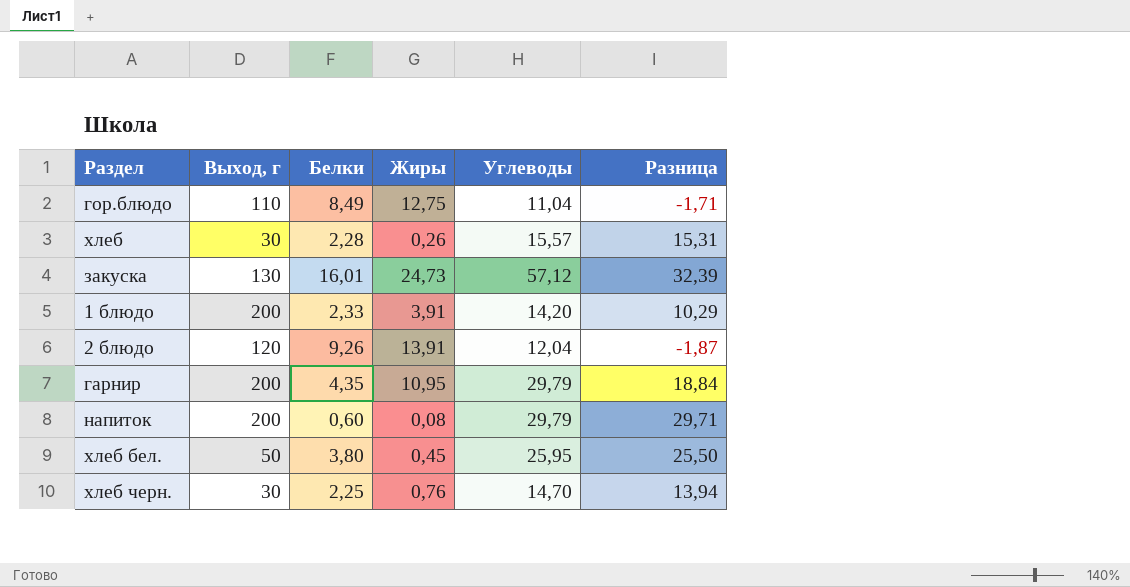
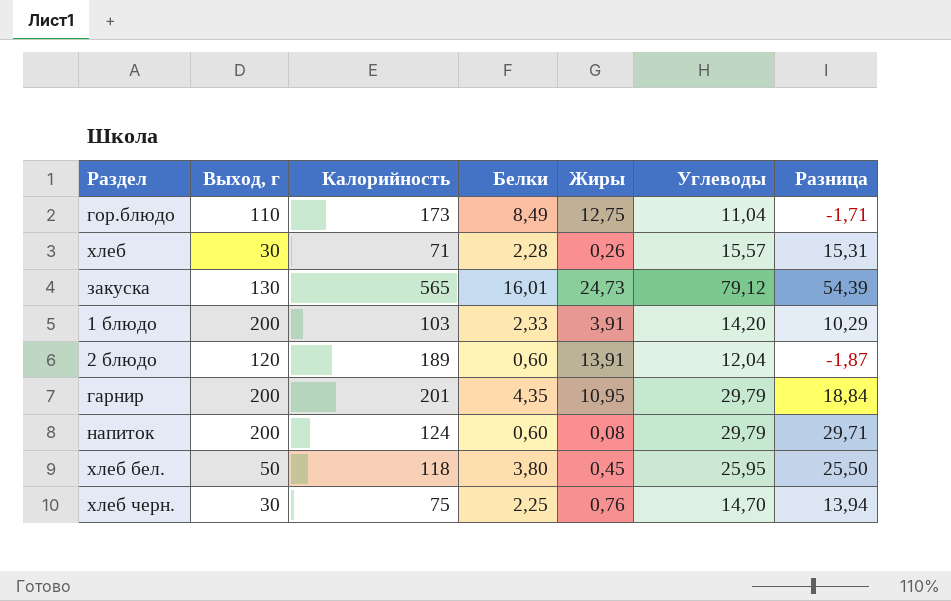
column Калорийность | position: none -> 3
закуска | Углеводы: 57,12 -> 79,12
закуска | Разница: 32,39 -> 54,39
2 блюдо | Белки: 9,26 -> 0,60

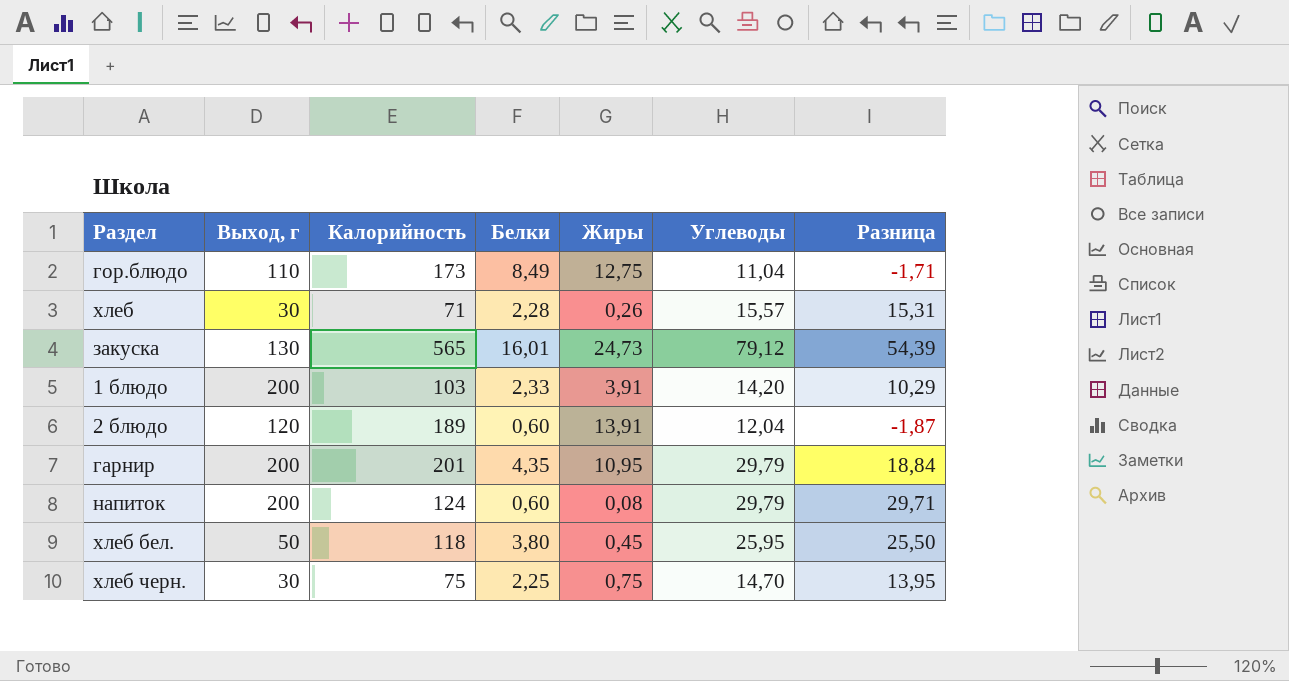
хлеб черн. | Жиры: 0,76 -> 0,75
хлеб черн. | Разница: 13,94 -> 13,95

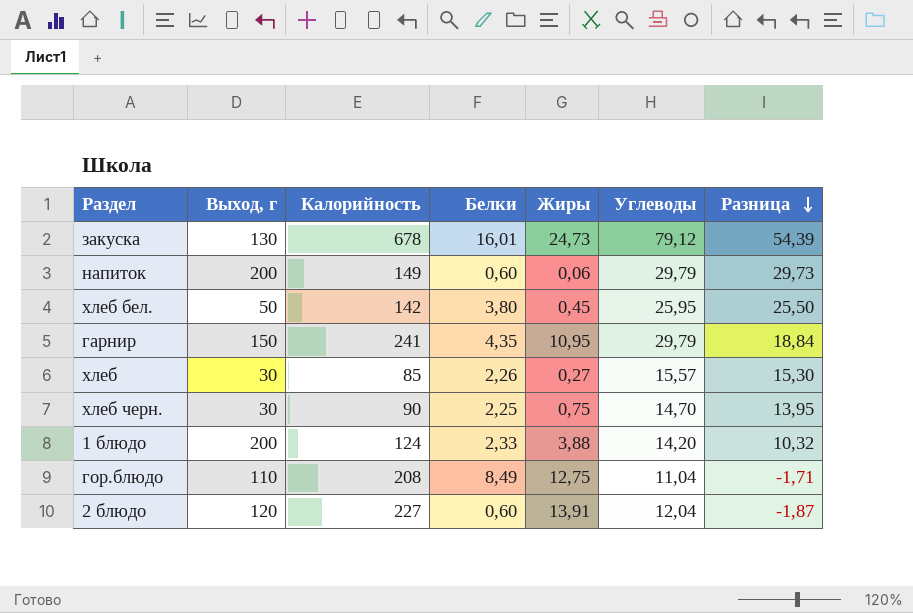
row order: none -> Разница descending
закуска | Калорийность: 565 -> 678
напиток | Калорийность: 124 -> 149
напиток | Жиры: 0,08 -> 0,06
напиток | Разница: 29,71 -> 29,73
хлеб бел. | Калорийность: 118 -> 142
гарнир | Выход, г: 200 -> 150
гарнир | Калорийность: 201 -> 241
хлеб | Калорийность: 71 -> 85
хлеб | Белки: 2,28 -> 2,26
хлеб | Жиры: 0,26 -> 0,27
хлеб | Разница: 15,31 -> 15,30
хлеб черн. | Калорийность: 75 -> 90
1 блюдо | Калорийность: 103 -> 124
1 блюдо | Жиры: 3,91 -> 3,88
1 блюдо | Разница: 10,29 -> 10,32
гор.блюдо | Калорийность: 173 -> 208
2 блюдо | Калорийность: 189 -> 227

